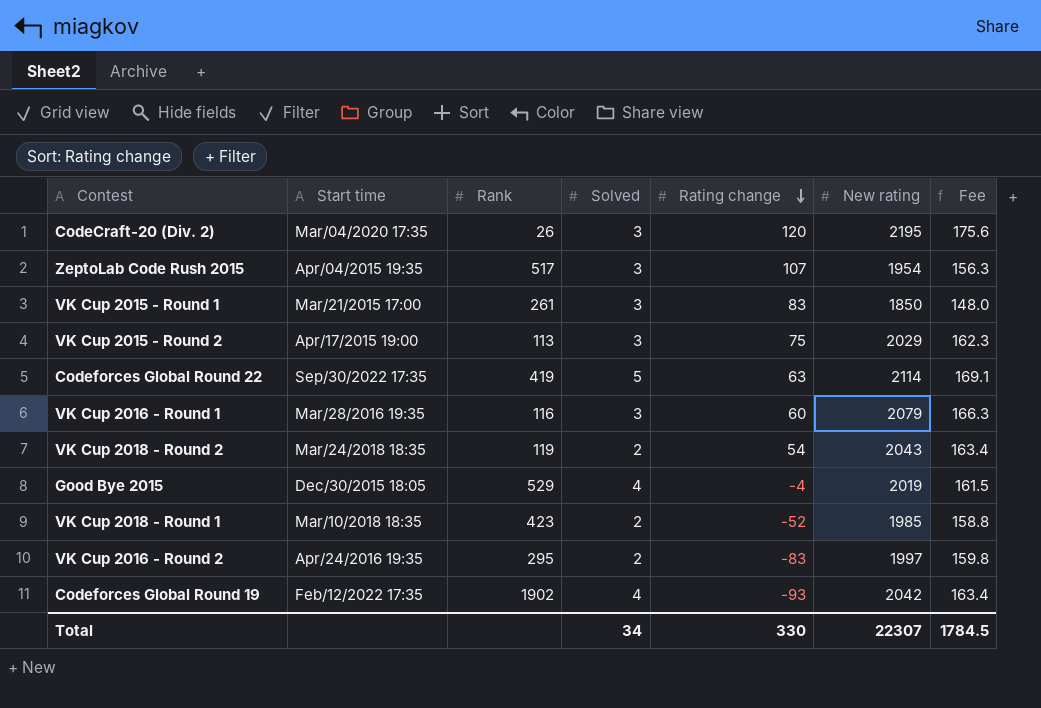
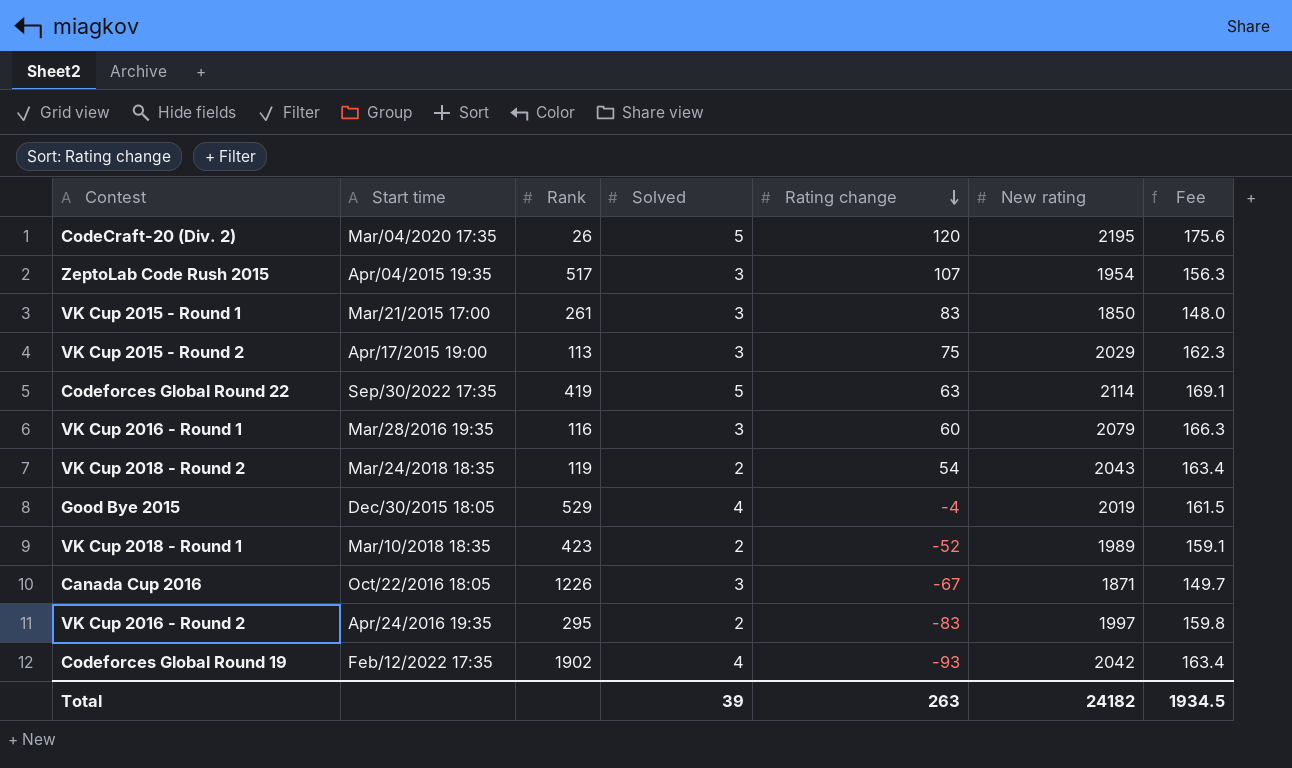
CodeCraft-20 (Div. 2) | Solved: 3 -> 5
VK Cup 2018 - Round 1 | New rating: 1985 -> 1989
VK Cup 2018 - Round 1 | Fee: 158.8 -> 159.1
row Canada Cup 2016: none -> Oct/22/2016 18:05 | 1226 | 3 | -67 | 1871 | 149.7
Total | Solved: 34 -> 39
Total | Rating change: 330 -> 263
Total | New rating: 22307 -> 24182
Total | Fee: 1784.5 -> 1934.5

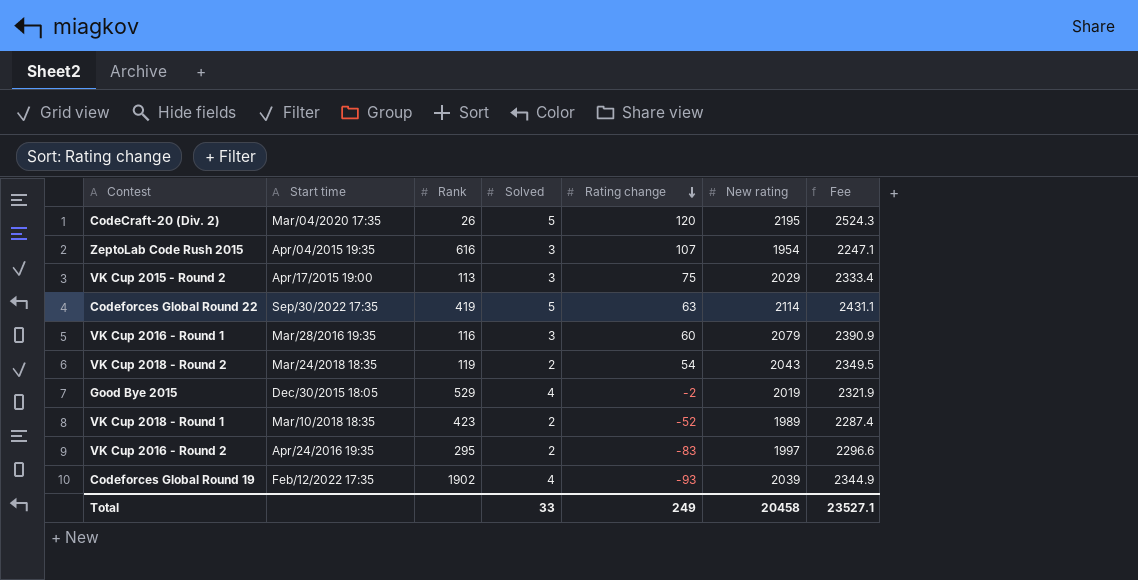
column Fee | formula: [New rating] * 0.08 -> [New rating] * 1.15
row VK Cup 2015 - Round 1: Mar/21/2015 17:00 | 261 | 3 | 83 | 1850 | 148.0 -> none
row Canada Cup 2016: Oct/22/2016 18:05 | 1226 | 3 | -67 | 1871 | 149.7 -> none
ZeptoLab Code Rush 2015 | Rank: 517 -> 616
Good Bye 2015 | Rating change: -4 -> -2
Codeforces Global Round 19 | New rating: 2042 -> 2039
Total | Solved: 39 -> 33
Total | Rating change: 263 -> 249
Total | New rating: 24182 -> 20458
Total | Fee: 1934.5 -> 23527.1

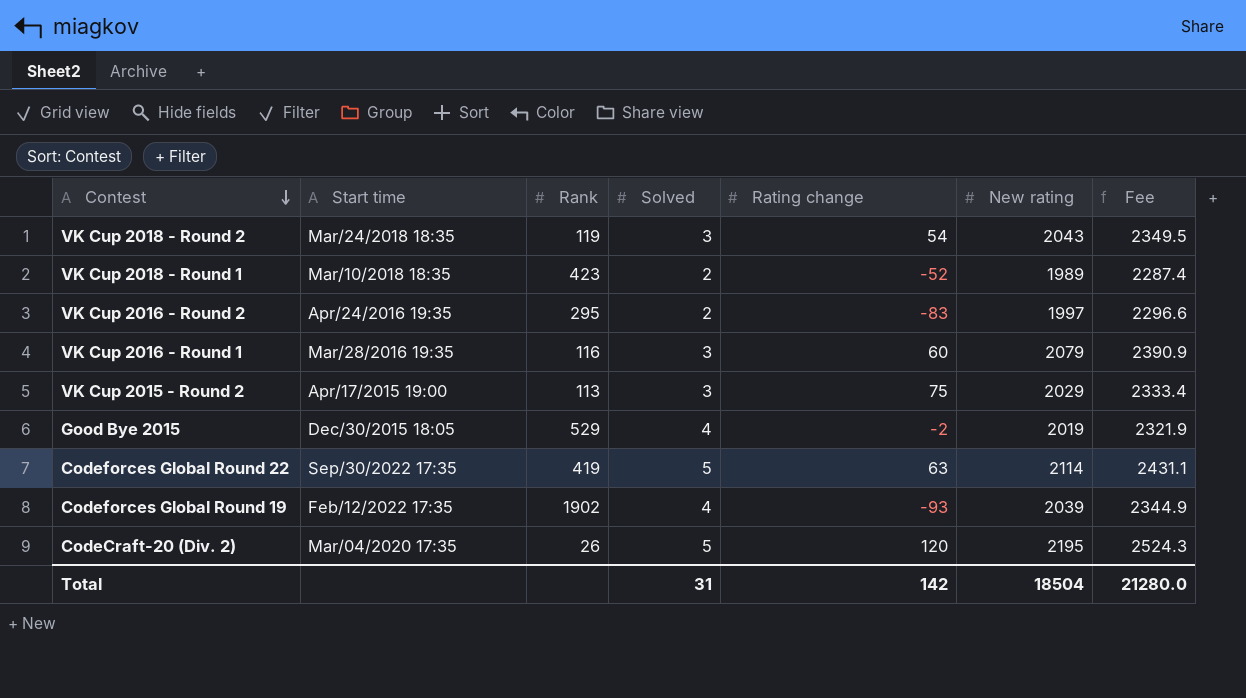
row order: Rating change descending -> Contest descending
row ZeptoLab Code Rush 2015: Apr/04/2015 19:35 | 616 | 3 | 107 | 1954 | 2247.1 -> none
VK Cup 2018 - Round 2 | Solved: 2 -> 3
Total | Solved: 33 -> 31
Total | Rating change: 249 -> 142
Total | New rating: 20458 -> 18504
Total | Fee: 23527.1 -> 21280.0

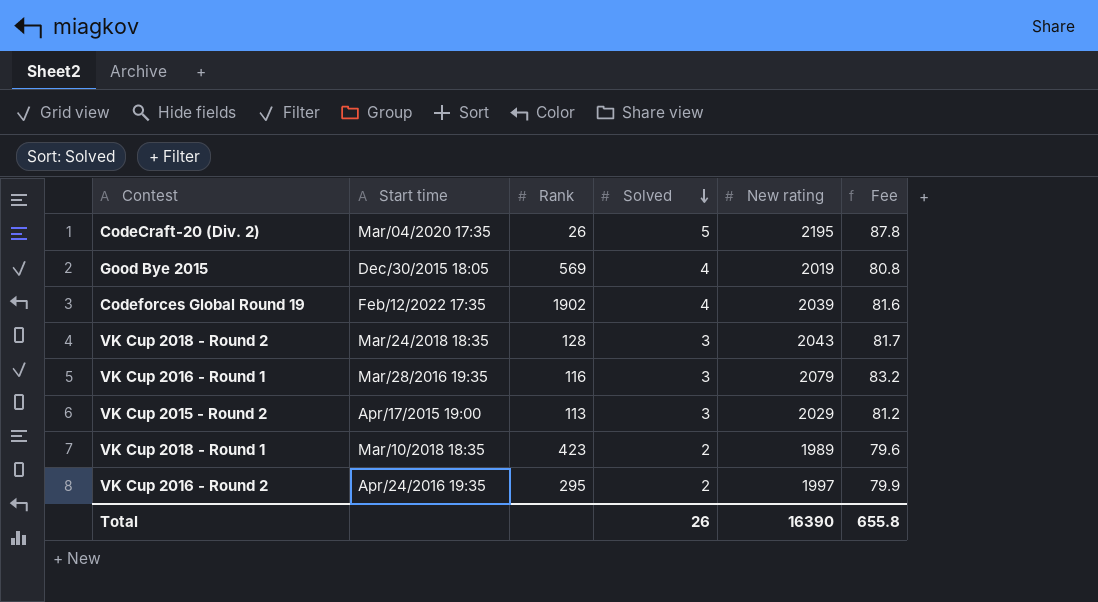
row order: Contest descending -> Solved descending
column Rating change | position: 5 -> none
column Fee | formula: [New rating] * 1.15 -> [New rating] * 0.04
row Codeforces Global Round 22: Sep/30/2022 17:35 | 419 | 5 | 63 | 2114 | 2431.1 -> none
Good Bye 2015 | Rank: 529 -> 569
VK Cup 2018 - Round 2 | Rank: 119 -> 128
Total | Solved: 31 -> 26
Total | New rating: 18504 -> 16390
Total | Fee: 21280.0 -> 655.8

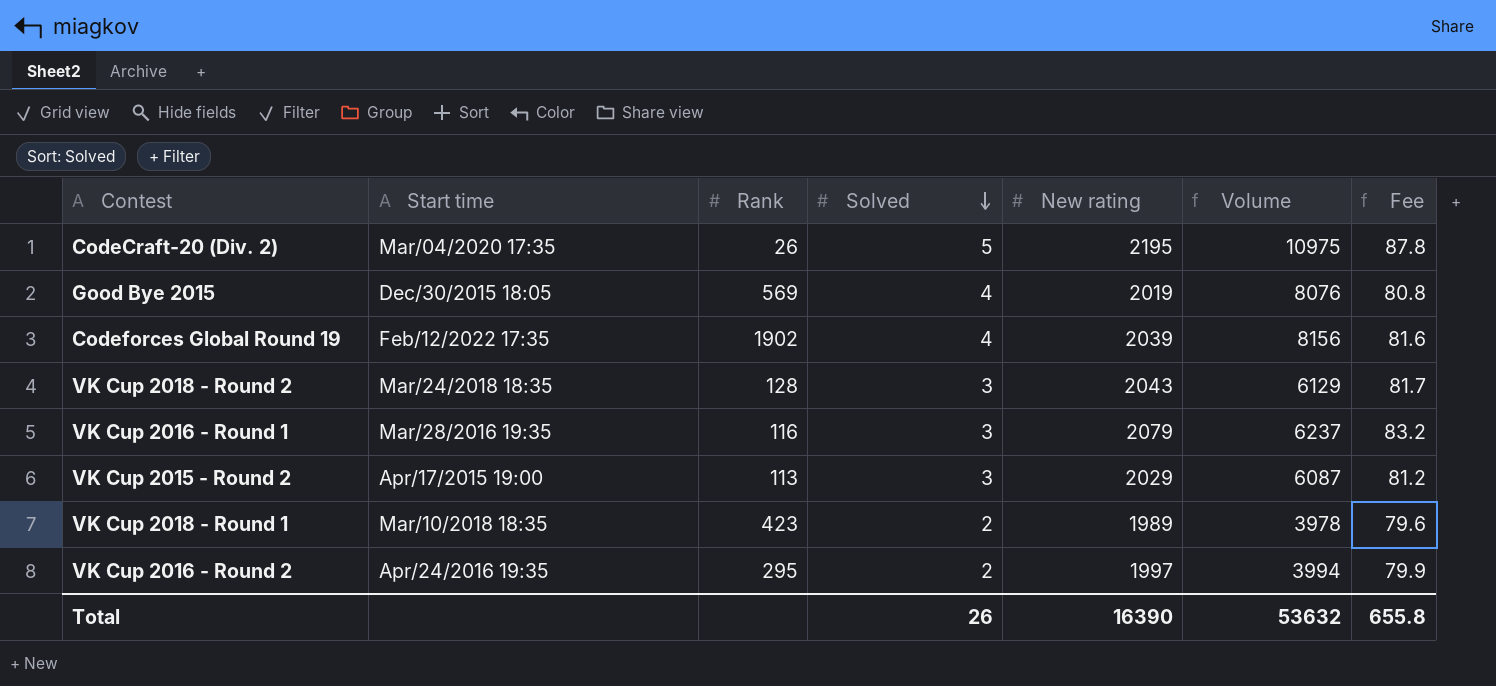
column Volume | formula: none -> [Solved] * [New rating]

